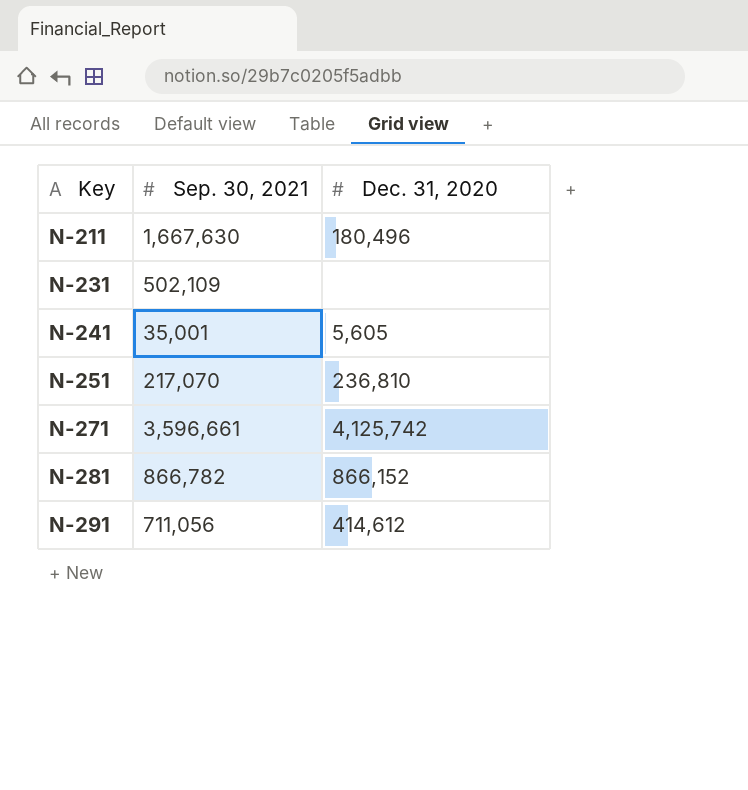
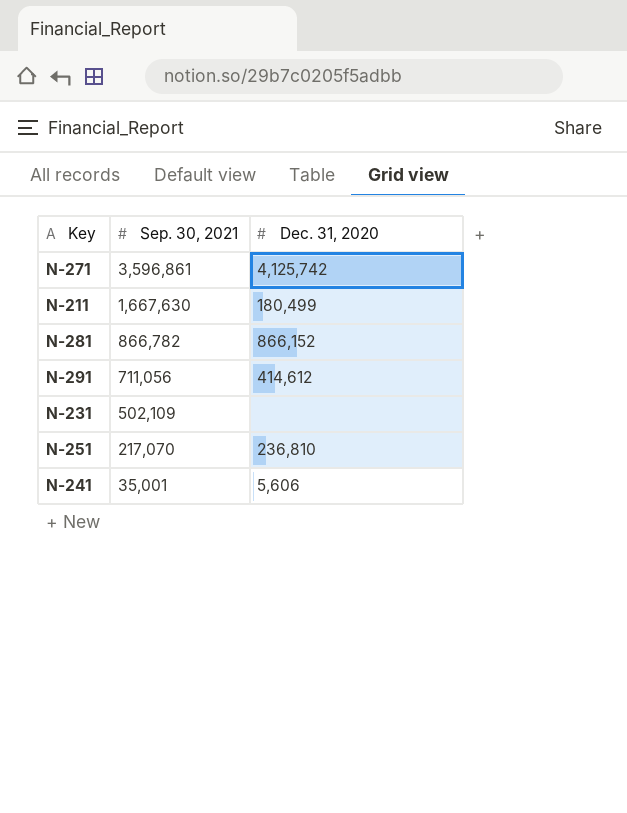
row order: Key ascending -> Sep. 30, 2021 descending
N-271 | Sep. 30, 2021: 3,596,661 -> 3,596,861
N-211 | Dec. 31, 2020: 180,496 -> 180,499
N-241 | Dec. 31, 2020: 5,605 -> 5,606

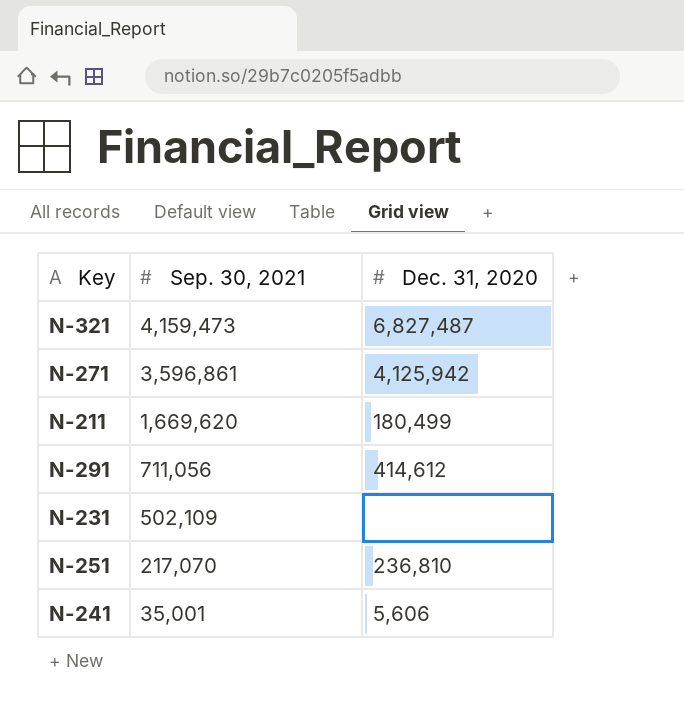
row N-281: 866,782 | 866,152 -> none
row N-321: none -> 4,159,473 | 6,827,487
N-271 | Dec. 31, 2020: 4,125,742 -> 4,125,942
N-211 | Sep. 30, 2021: 1,667,630 -> 1,669,620

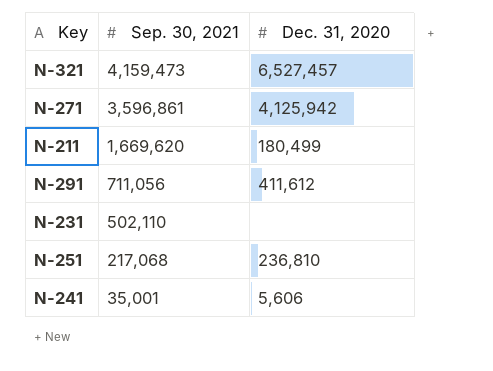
N-321 | Dec. 31, 2020: 6,827,487 -> 6,527,457
N-291 | Dec. 31, 2020: 414,612 -> 411,612
N-231 | Sep. 30, 2021: 502,109 -> 502,110
N-251 | Sep. 30, 2021: 217,070 -> 217,068

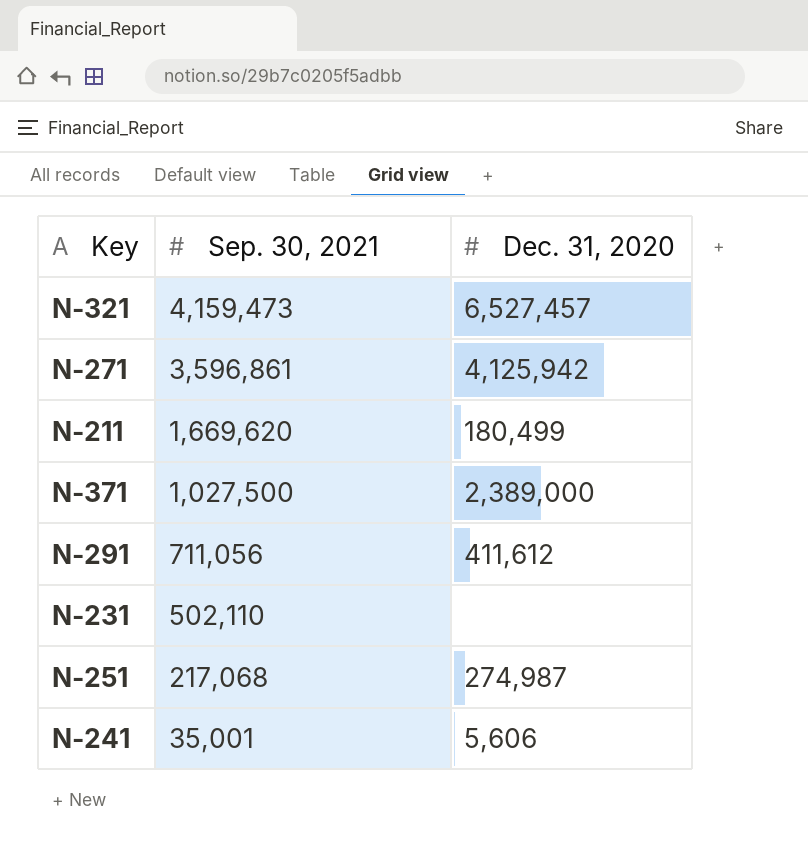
row N-371: none -> 1,027,500 | 2,389,000
N-251 | Dec. 31, 2020: 236,810 -> 274,987

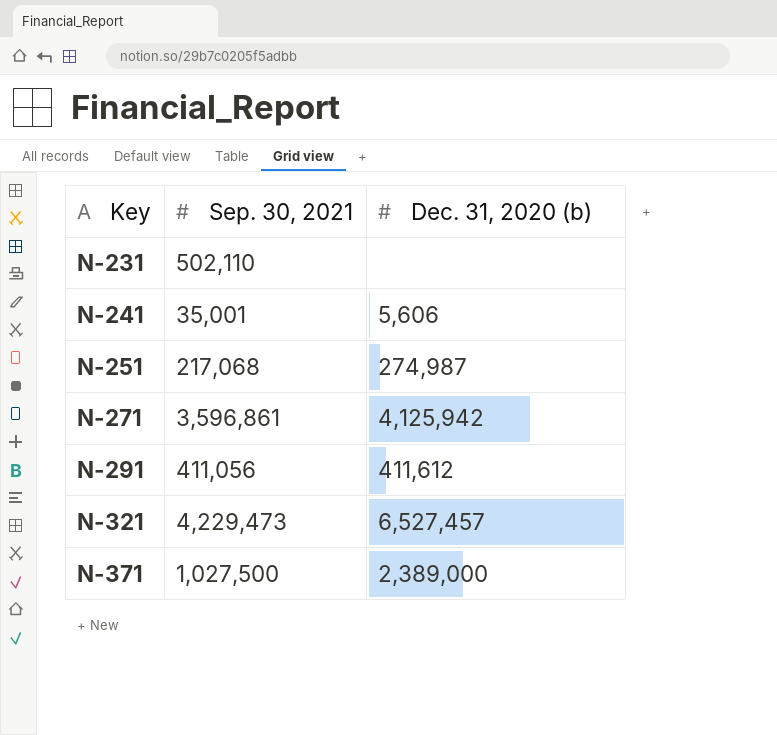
row order: Sep. 30, 2021 descending -> Key ascending
column name: Dec. 31, 2020 -> Dec. 31, 2020 (b)
row N-211: 1,669,620 | 180,499 -> none
N-291 | Sep. 30, 2021: 711,056 -> 411,056
N-321 | Sep. 30, 2021: 4,159,473 -> 4,229,473

